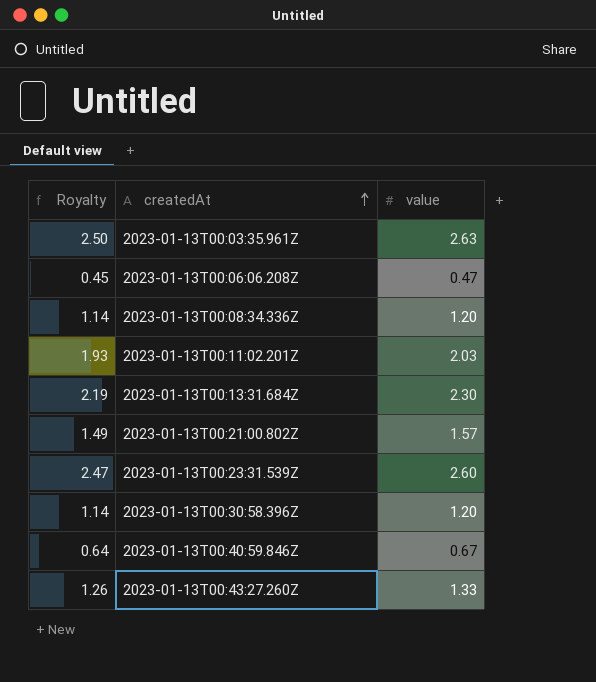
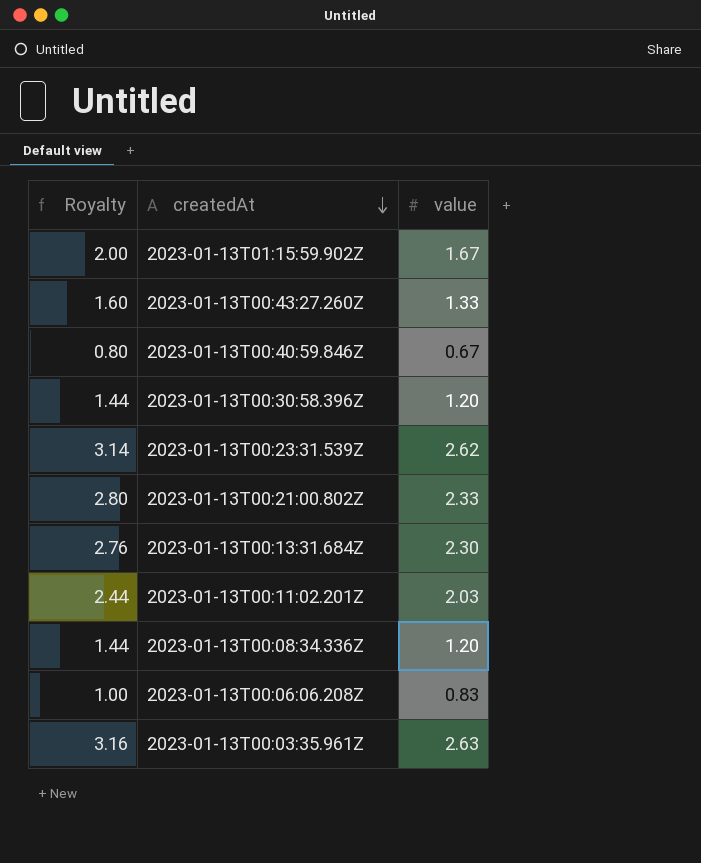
row order: createdAt ascending -> createdAt descending
column Royalty | formula: [value] * 0.95 -> [value] * 1.2
row 2023-01-13T01:15:59.902Z: none -> 2.00 | 1.67
2023-01-13T00:23:31.539Z | value: 2.60 -> 2.62
2023-01-13T00:21:00.802Z | value: 1.57 -> 2.33
2023-01-13T00:06:06.208Z | value: 0.47 -> 0.83

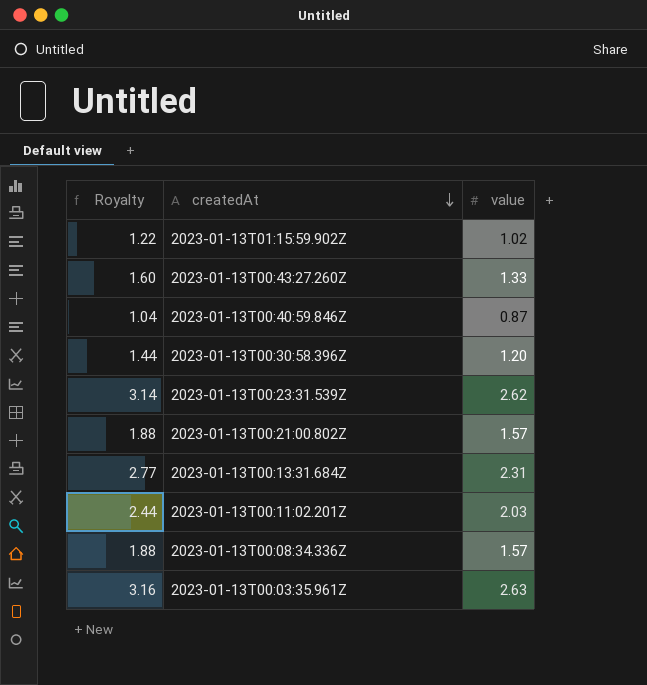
row 2023-01-13T00:06:06.208Z: 1.00 | 0.83 -> none
2023-01-13T01:15:59.902Z | Royalty: 2.00 -> 1.22
2023-01-13T01:15:59.902Z | value: 1.67 -> 1.02
2023-01-13T00:40:59.846Z | Royalty: 0.80 -> 1.04
2023-01-13T00:40:59.846Z | value: 0.67 -> 0.87
2023-01-13T00:21:00.802Z | Royalty: 2.80 -> 1.88
2023-01-13T00:21:00.802Z | value: 2.33 -> 1.57
2023-01-13T00:13:31.684Z | Royalty: 2.76 -> 2.77
2023-01-13T00:13:31.684Z | value: 2.30 -> 2.31
2023-01-13T00:08:34.336Z | Royalty: 1.44 -> 1.88
2023-01-13T00:08:34.336Z | value: 1.20 -> 1.57

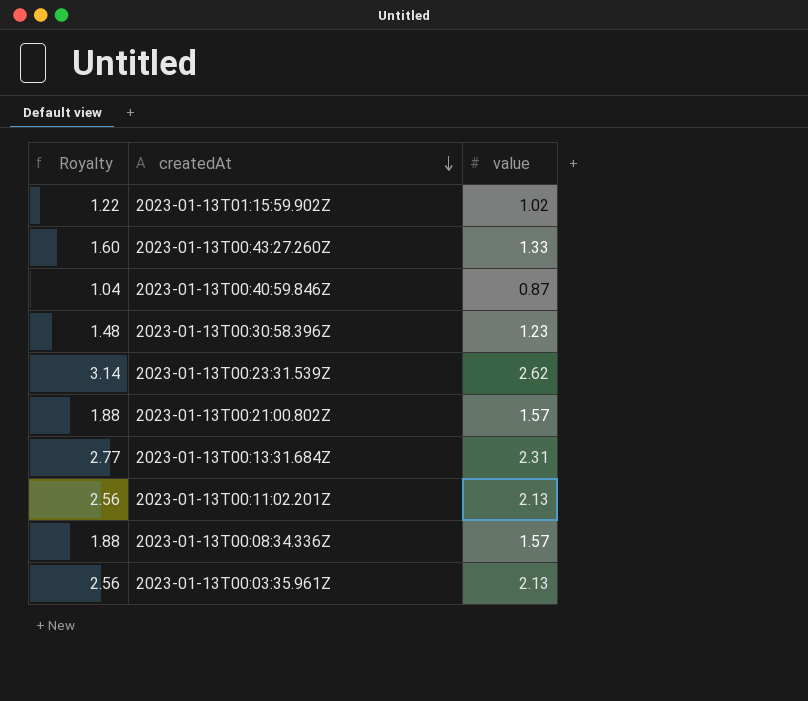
2023-01-13T00:30:58.396Z | Royalty: 1.44 -> 1.48
2023-01-13T00:30:58.396Z | value: 1.20 -> 1.23
2023-01-13T00:11:02.201Z | Royalty: 2.44 -> 2.56
2023-01-13T00:11:02.201Z | value: 2.03 -> 2.13
2023-01-13T00:03:35.961Z | Royalty: 3.16 -> 2.56
2023-01-13T00:03:35.961Z | value: 2.63 -> 2.13

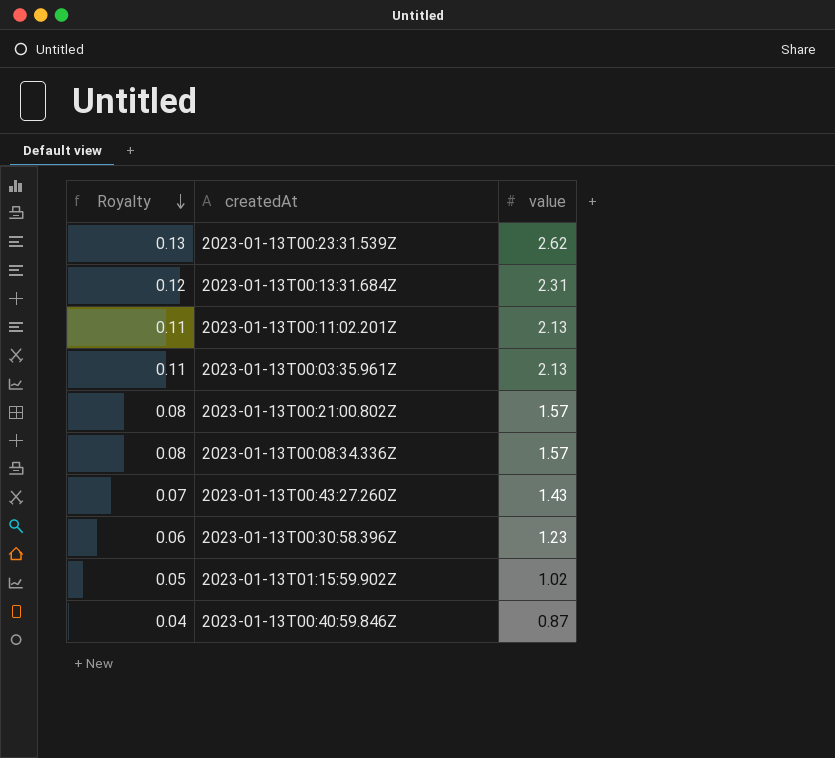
row order: createdAt descending -> Royalty descending
column Royalty | formula: [value] * 1.2 -> [value] * 0.05
2023-01-13T00:43:27.260Z | value: 1.33 -> 1.43

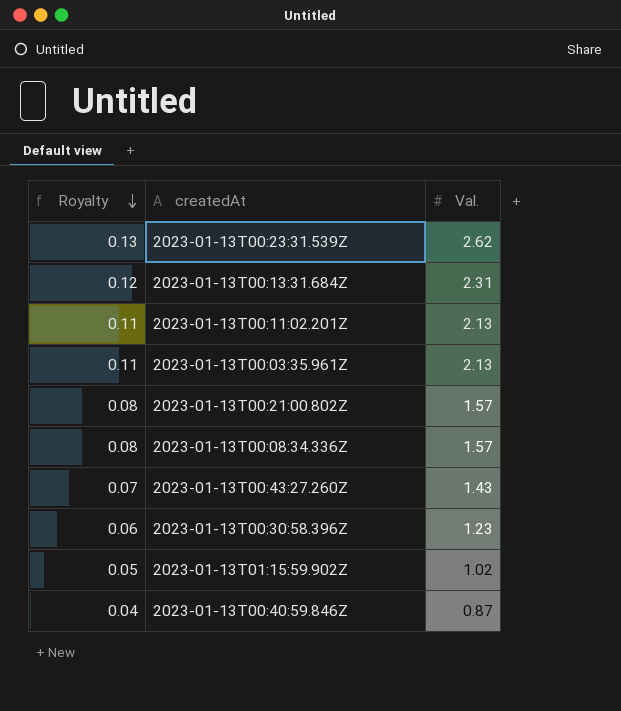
column name: value -> Val.

